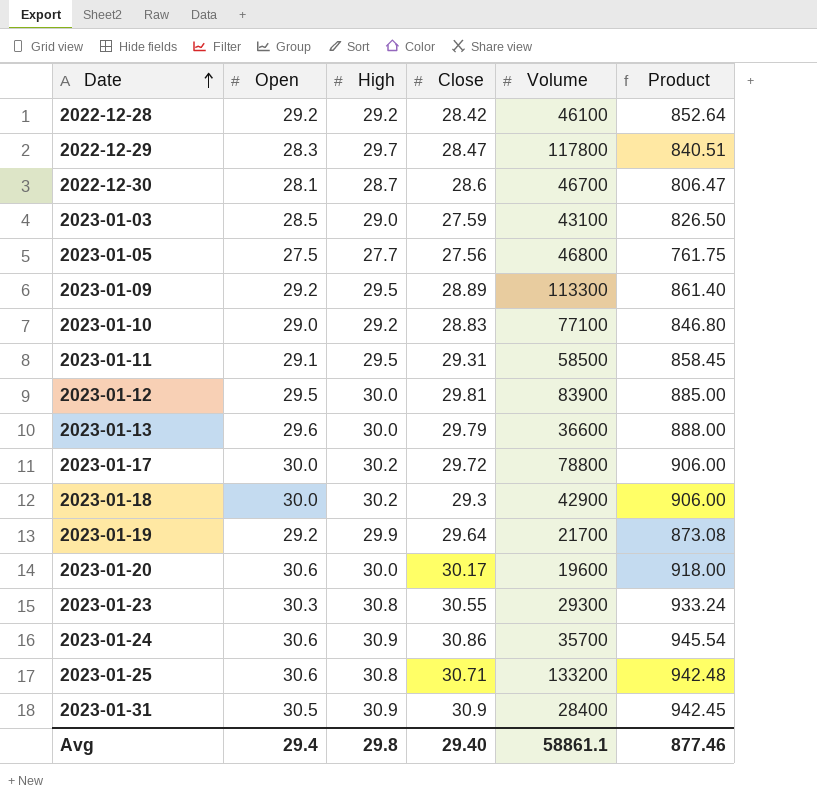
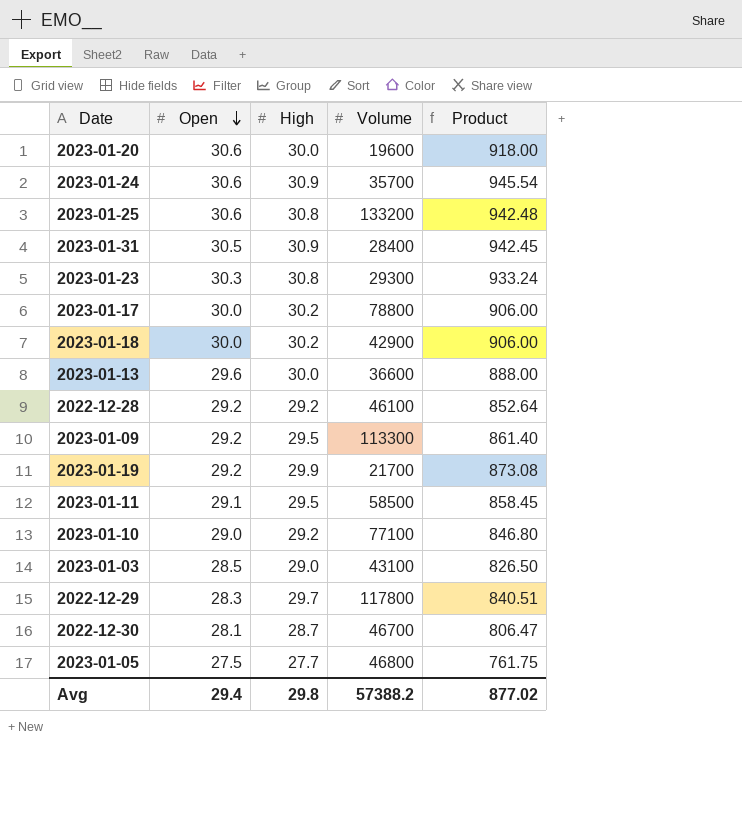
row order: Date ascending -> Open descending
column Close | position: 4 -> none
row 2023-01-12: 29.5 | 30.0 | 29.81 | 83900 | 885.00 -> none
Avg | Volume: 58861.1 -> 57388.2
Avg | Product: 877.46 -> 877.02

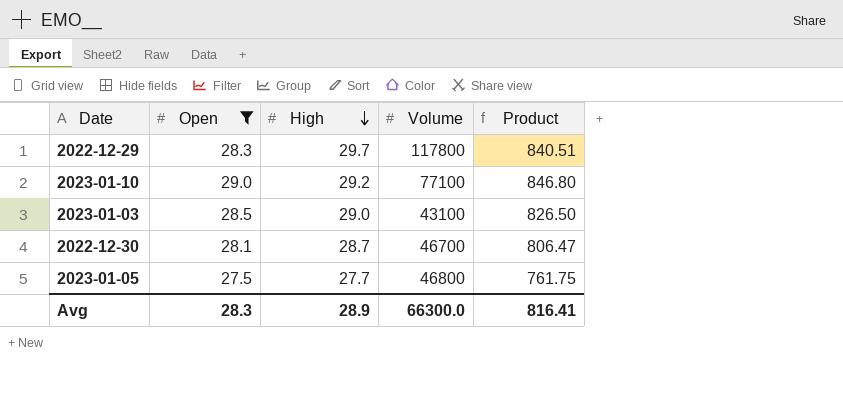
filter: none -> Open <= 29.0
row order: Open descending -> High descending
Avg | Open: 29.4 -> 28.3
Avg | High: 29.8 -> 28.9
Avg | Volume: 57388.2 -> 66300.0
Avg | Product: 877.02 -> 816.41

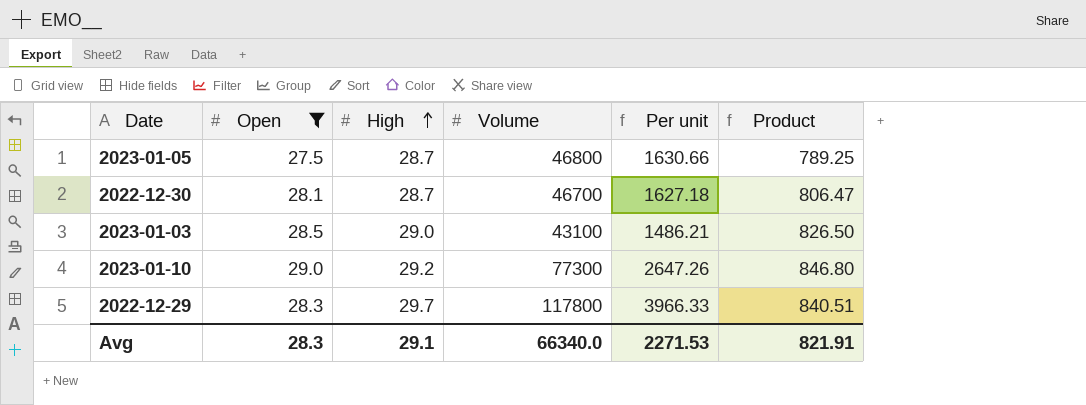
row order: High descending -> High ascending
column Per unit | formula: none -> [Volume] / [High]
2023-01-05 | High: 27.7 -> 28.7
2023-01-05 | Product: 761.75 -> 789.25
2023-01-10 | Volume: 77100 -> 77300
Avg | High: 28.9 -> 29.1
Avg | Volume: 66300.0 -> 66340.0
Avg | Product: 816.41 -> 821.91

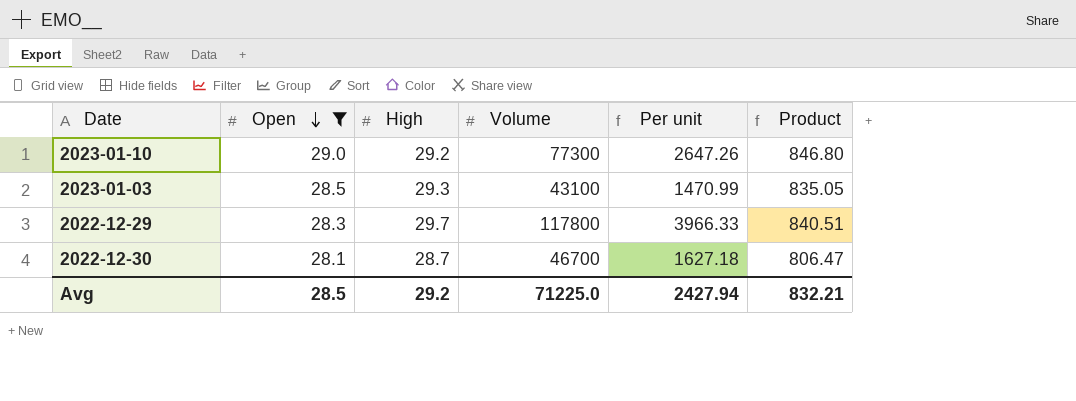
row order: High ascending -> Open descending
row 2023-01-05: 27.5 | 28.7 | 46800 | 1630.66 | 789.25 -> none
2023-01-03 | High: 29.0 -> 29.3
2023-01-03 | Per unit: 1486.21 -> 1470.99
2023-01-03 | Product: 826.50 -> 835.05
Avg | Open: 28.3 -> 28.5
Avg | High: 29.1 -> 29.2
Avg | Volume: 66340.0 -> 71225.0
Avg | Per unit: 2271.53 -> 2427.94
Avg | Product: 821.91 -> 832.21

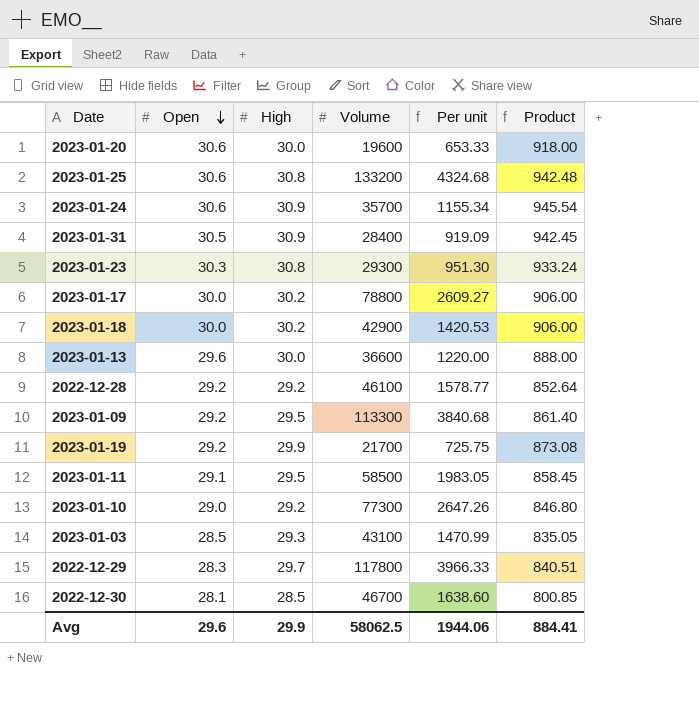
filter: Open <= 29.0 -> none
2022-12-30 | High: 28.7 -> 28.5
2022-12-30 | Per unit: 1627.18 -> 1638.60
2022-12-30 | Product: 806.47 -> 800.85
Avg | Open: 28.5 -> 29.6
Avg | High: 29.2 -> 29.9
Avg | Volume: 71225.0 -> 58062.5
Avg | Per unit: 2427.94 -> 1944.06
Avg | Product: 832.21 -> 884.41

